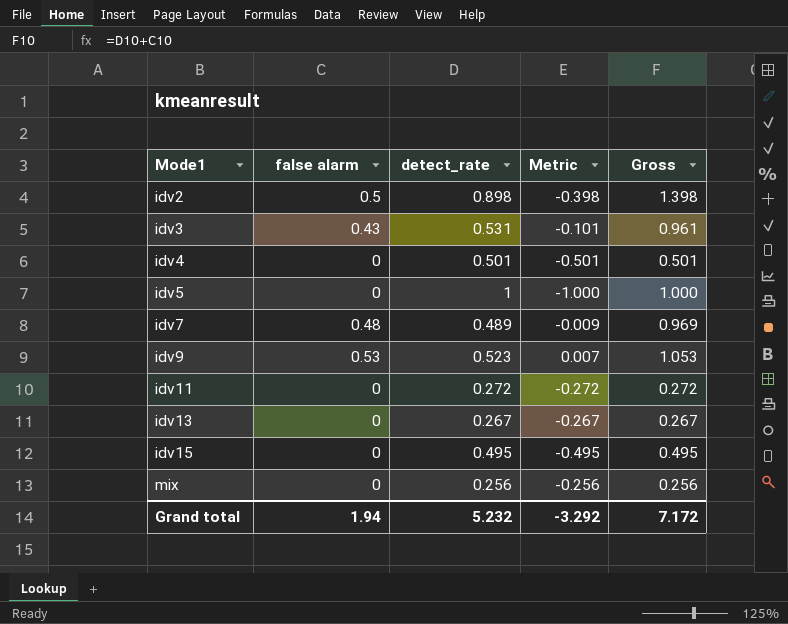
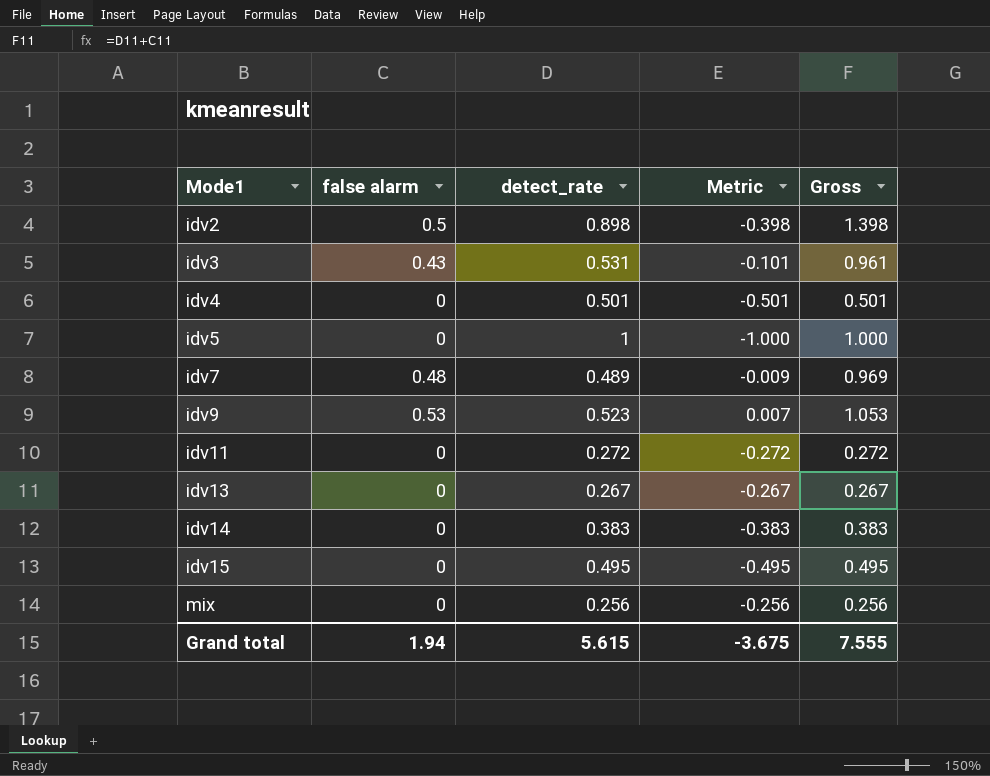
row idv14: none -> 0 | 0.383 | -0.383 | 0.383
Grand total | detect_rate: 5.232 -> 5.615
Grand total | Metric: -3.292 -> -3.675
Grand total | Gross: 7.172 -> 7.555

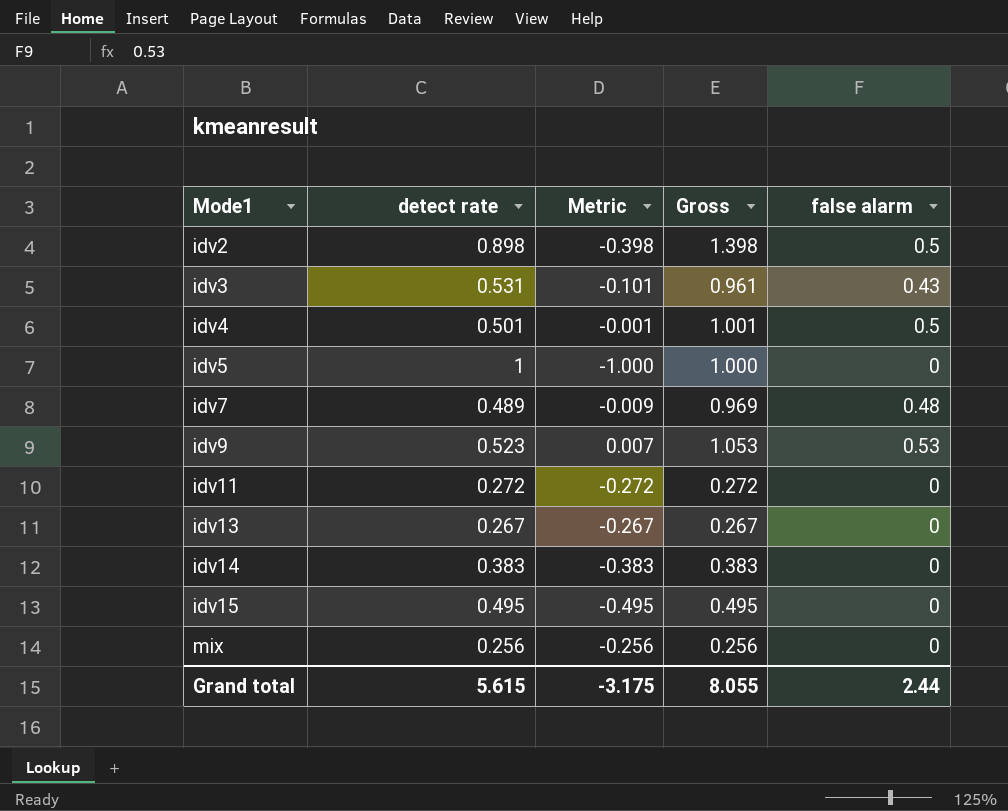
column name: detect_rate -> detect rate
column false alarm | position: 2 -> 5
idv4 | Metric: -0.501 -> -0.001
idv4 | Gross: 0.501 -> 1.001
idv4 | false alarm: 0 -> 0.5
Grand total | Metric: -3.675 -> -3.175
Grand total | Gross: 7.555 -> 8.055
Grand total | false alarm: 1.94 -> 2.44

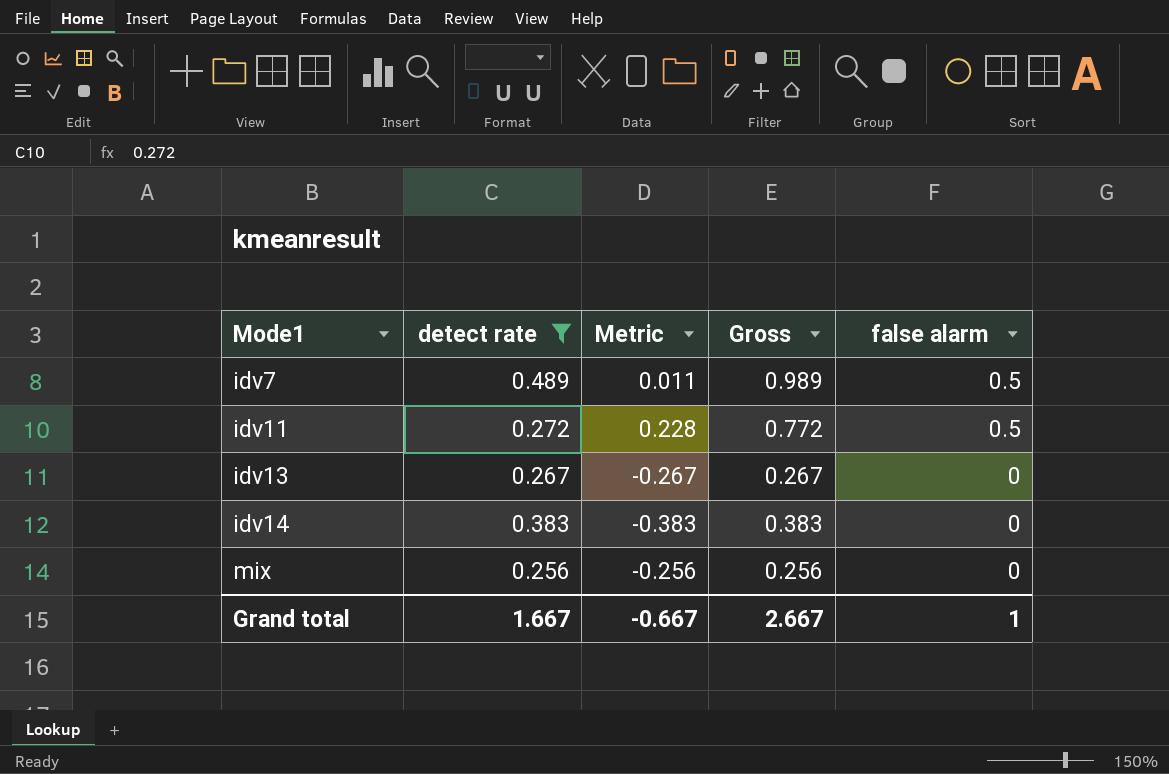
filter: none -> detect rate <= 0.489
idv7 | Metric: -0.009 -> 0.011
idv7 | Gross: 0.969 -> 0.989
idv7 | false alarm: 0.48 -> 0.5
idv11 | Metric: -0.272 -> 0.228
idv11 | Gross: 0.272 -> 0.772
idv11 | false alarm: 0 -> 0.5
Grand total | detect rate: 5.615 -> 1.667
Grand total | Metric: -3.175 -> -0.667
Grand total | Gross: 8.055 -> 2.667
Grand total | false alarm: 2.44 -> 1

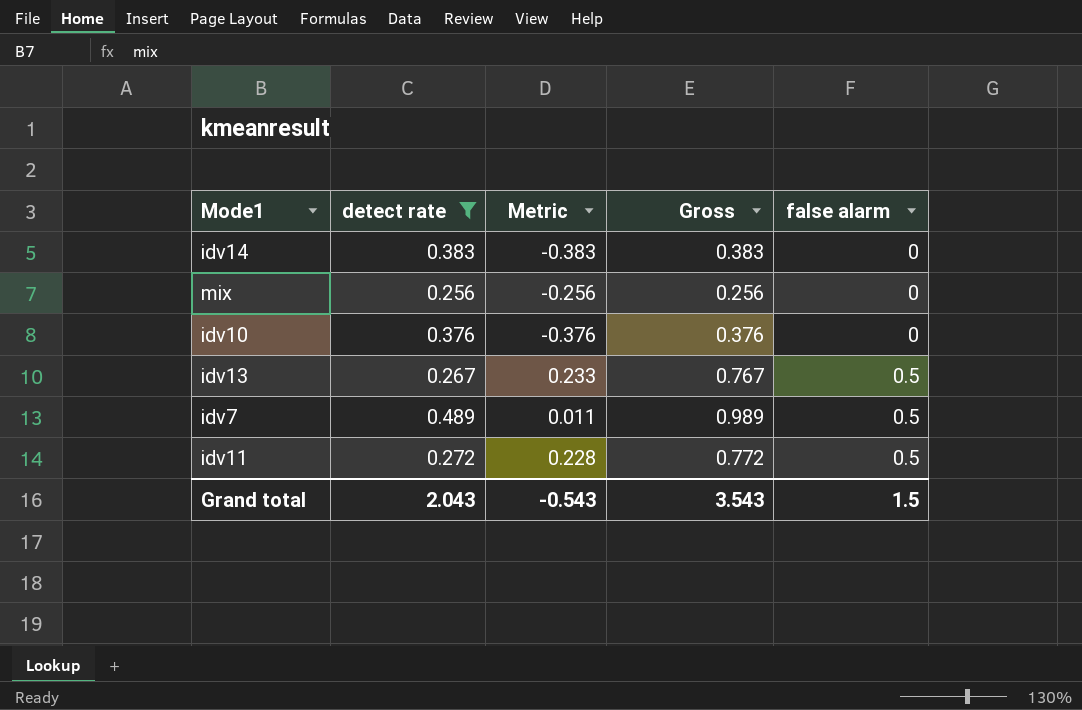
row order: Mode1 ascending -> false alarm ascending
row idv10: none -> 0.376 | -0.376 | 0.376 | 0
idv13 | Metric: -0.267 -> 0.233
idv13 | Gross: 0.267 -> 0.767
idv13 | false alarm: 0 -> 0.5
Grand total | detect rate: 1.667 -> 2.043
Grand total | Metric: -0.667 -> -0.543
Grand total | Gross: 2.667 -> 3.543
Grand total | false alarm: 1 -> 1.5

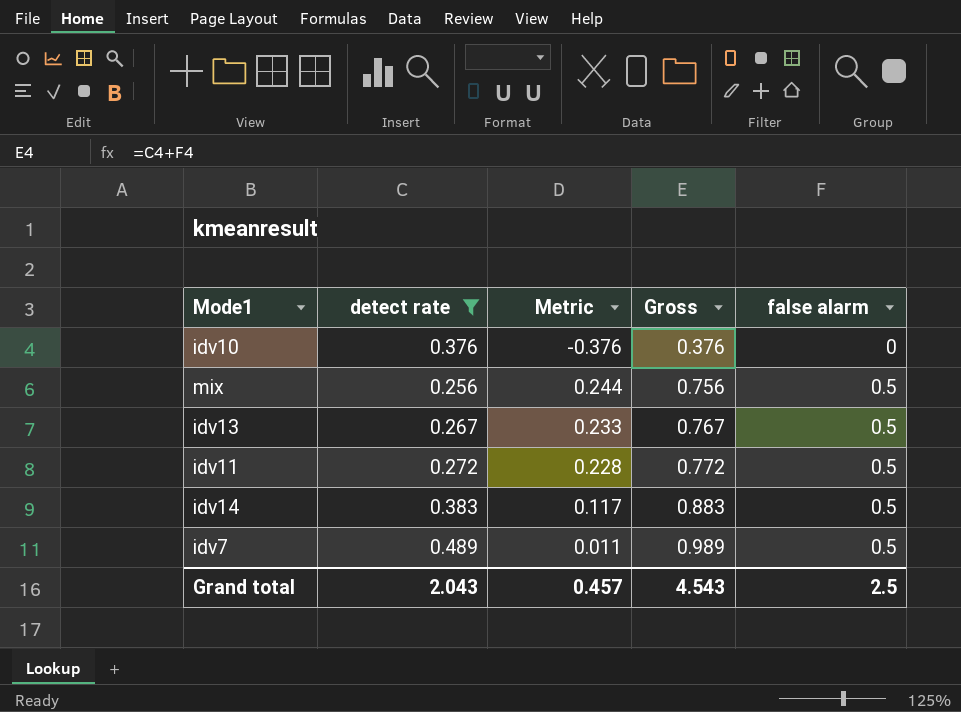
row order: false alarm ascending -> Gross ascending
mix | Metric: -0.256 -> 0.244
mix | Gross: 0.256 -> 0.756
mix | false alarm: 0 -> 0.5
idv14 | Metric: -0.383 -> 0.117
idv14 | Gross: 0.383 -> 0.883
idv14 | false alarm: 0 -> 0.5
Grand total | Metric: -0.543 -> 0.457
Grand total | Gross: 3.543 -> 4.543
Grand total | false alarm: 1.5 -> 2.5

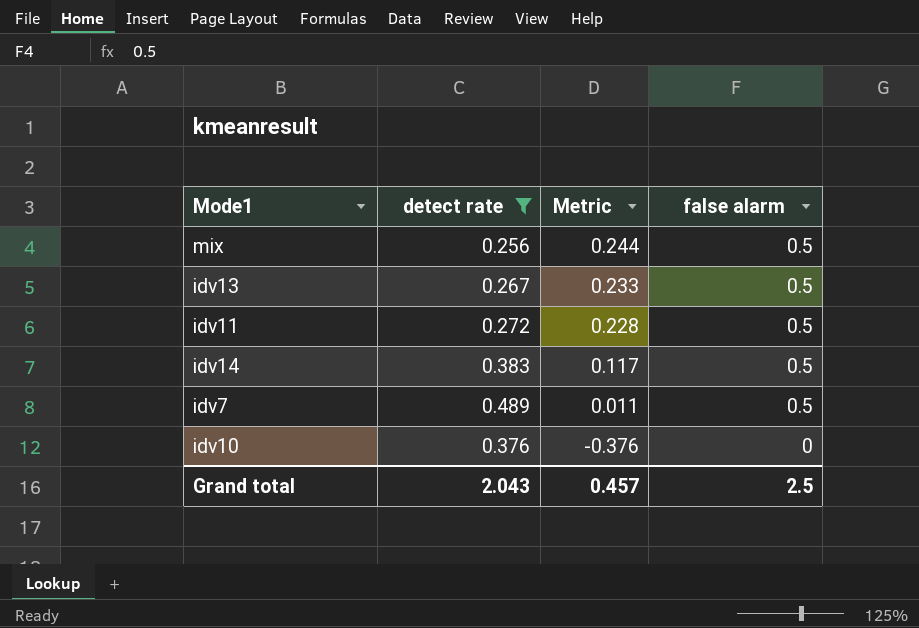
row order: Gross ascending -> Metric descending
column Gross | formula: [detect rate] + [false alarm] -> none

